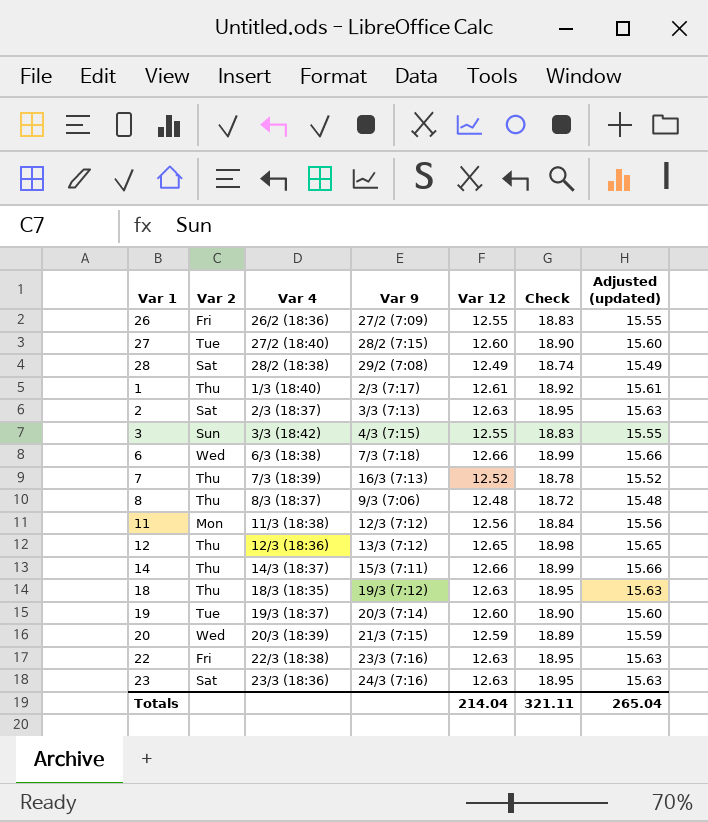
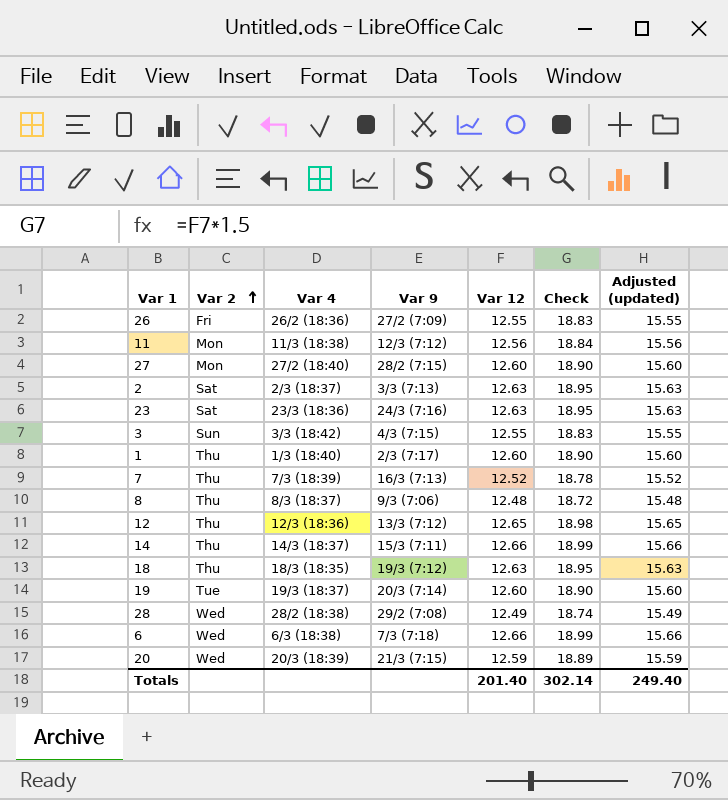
row order: none -> Var 2 ascending
row 22: Fri | 22/3 (18:38) | 23/3 (7:16) | 12.63 | 18.95 | 15.63 -> none
27 | Var 2: Tue -> Mon
1 | Var 12: 12.61 -> 12.60
1 | Check: 18.92 -> 18.90
1 | Adjusted (updated): 15.61 -> 15.60
28 | Var 2: Sat -> Wed
Totals | Var 12: 214.04 -> 201.40
Totals | Check: 321.11 -> 302.14
Totals | Adjusted (updated): 265.04 -> 249.40

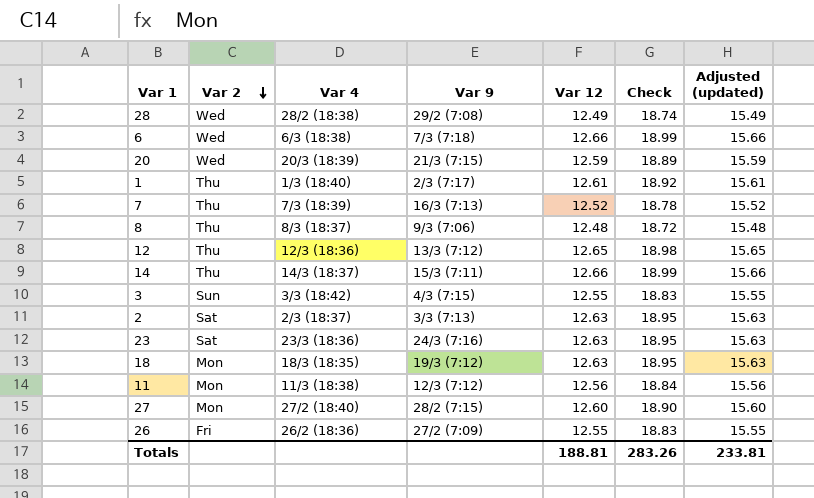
row order: Var 2 ascending -> Var 2 descending
row 19: Tue | 19/3 (18:37) | 20/3 (7:14) | 12.60 | 18.90 | 15.60 -> none
1 | Var 12: 12.60 -> 12.61
1 | Check: 18.90 -> 18.92
1 | Adjusted (updated): 15.60 -> 15.61
18 | Var 2: Thu -> Mon
Totals | Var 12: 201.40 -> 188.81
Totals | Check: 302.14 -> 283.26
Totals | Adjusted (updated): 249.40 -> 233.81

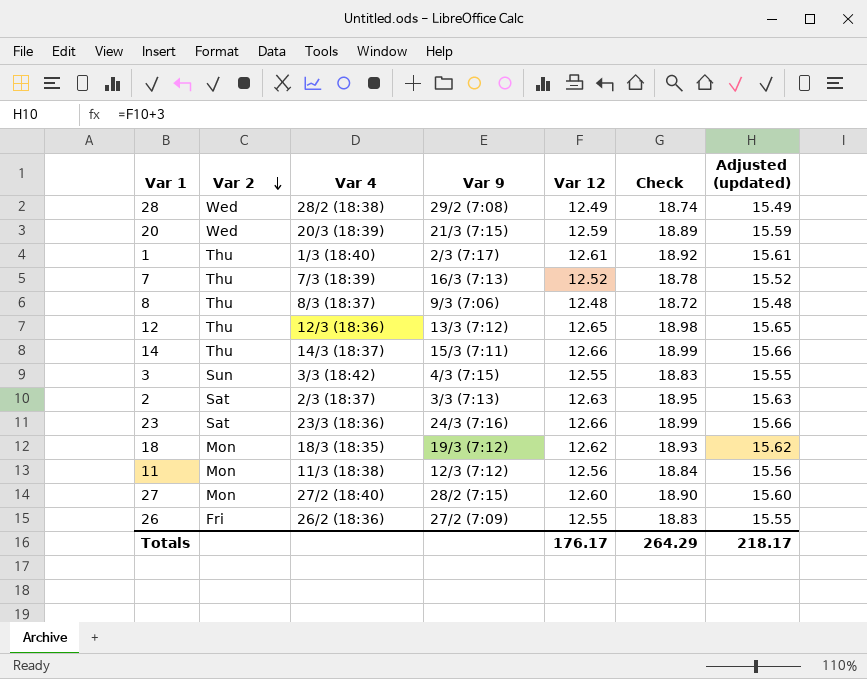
row 6: Wed | 6/3 (18:38) | 7/3 (7:18) | 12.66 | 18.99 | 15.66 -> none
23 | Var 12: 12.63 -> 12.66
23 | Check: 18.95 -> 18.99
23 | Adjusted (updated): 15.63 -> 15.66
18 | Var 12: 12.63 -> 12.62
18 | Check: 18.95 -> 18.93
18 | Adjusted (updated): 15.63 -> 15.62
Totals | Var 12: 188.81 -> 176.17
Totals | Check: 283.26 -> 264.29
Totals | Adjusted (updated): 233.81 -> 218.17

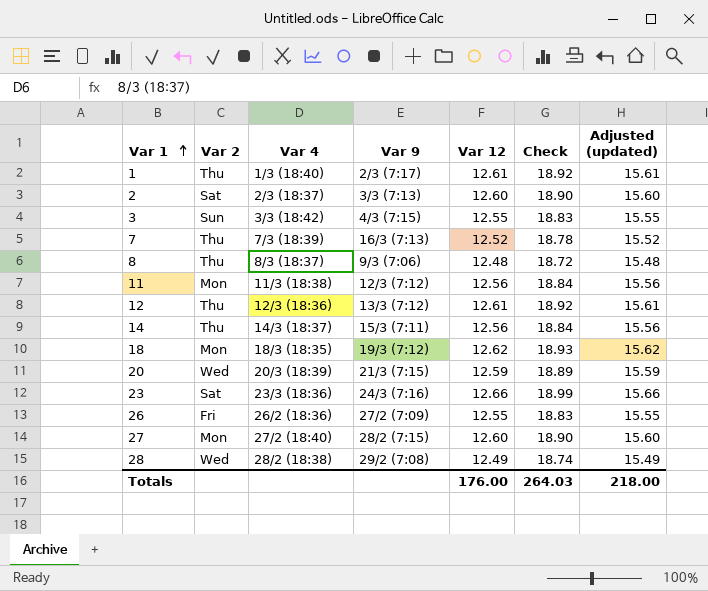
row order: Var 2 descending -> Var 1 ascending
2 | Var 12: 12.63 -> 12.60
2 | Check: 18.95 -> 18.90
2 | Adjusted (updated): 15.63 -> 15.60
12 | Var 12: 12.65 -> 12.61
12 | Check: 18.98 -> 18.92
12 | Adjusted (updated): 15.65 -> 15.61
14 | Var 12: 12.66 -> 12.56
14 | Check: 18.99 -> 18.84
14 | Adjusted (updated): 15.66 -> 15.56
Totals | Var 12: 176.17 -> 176.00
Totals | Check: 264.29 -> 264.03
Totals | Adjusted (updated): 218.17 -> 218.00

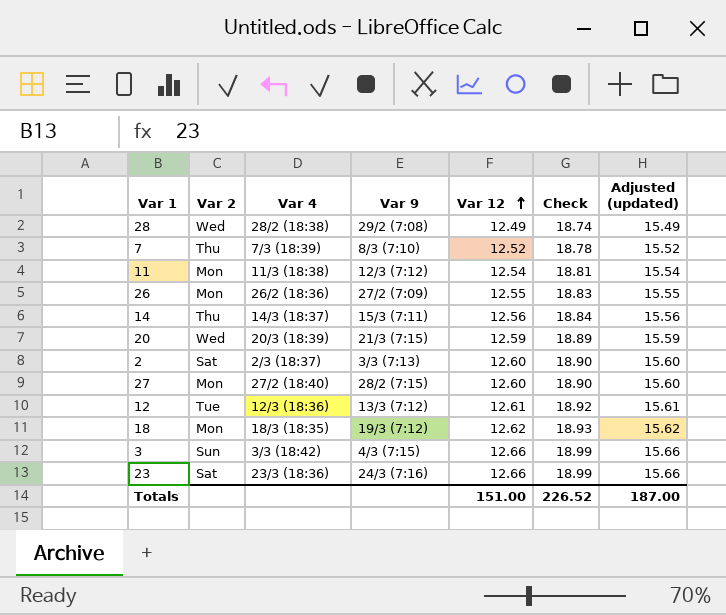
row order: Var 1 ascending -> Var 12 ascending
row 1: Thu | 1/3 (18:40) | 2/3 (7:17) | 12.61 | 18.92 | 15.61 -> none
row 8: Thu | 8/3 (18:37) | 9/3 (7:06) | 12.48 | 18.72 | 15.48 -> none
7 | Var 9: 16/3 (7:13) -> 8/3 (7:10)
11 | Var 12: 12.56 -> 12.54
11 | Check: 18.84 -> 18.81
11 | Adjusted (updated): 15.56 -> 15.54
26 | Var 2: Fri -> Mon
12 | Var 2: Thu -> Tue
3 | Var 12: 12.55 -> 12.66
3 | Check: 18.83 -> 18.99
3 | Adjusted (updated): 15.55 -> 15.66
Totals | Var 12: 176.00 -> 151.00
Totals | Check: 264.03 -> 226.52
Totals | Adjusted (updated): 218.00 -> 187.00

